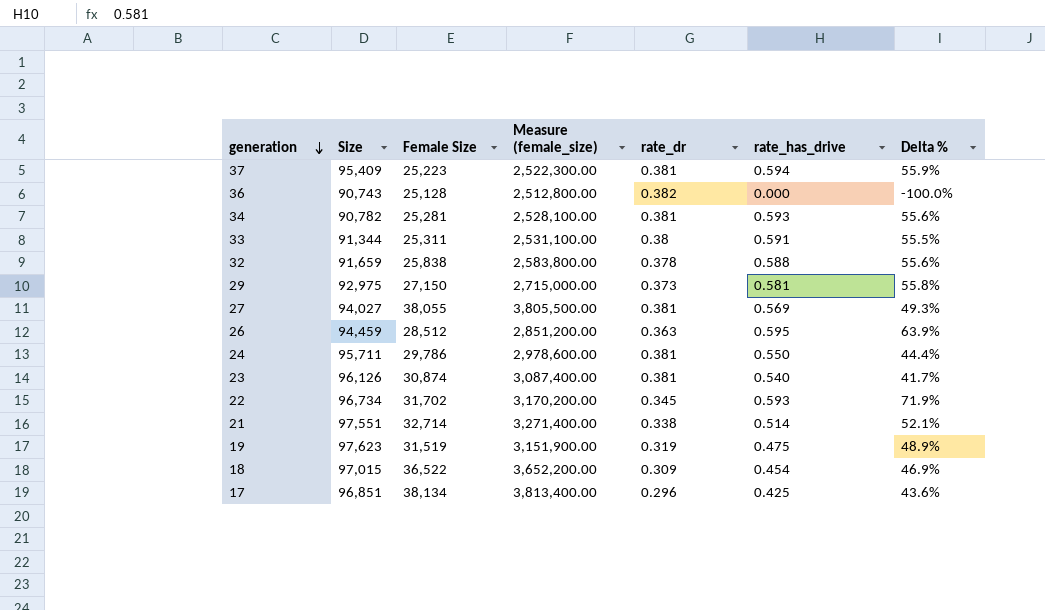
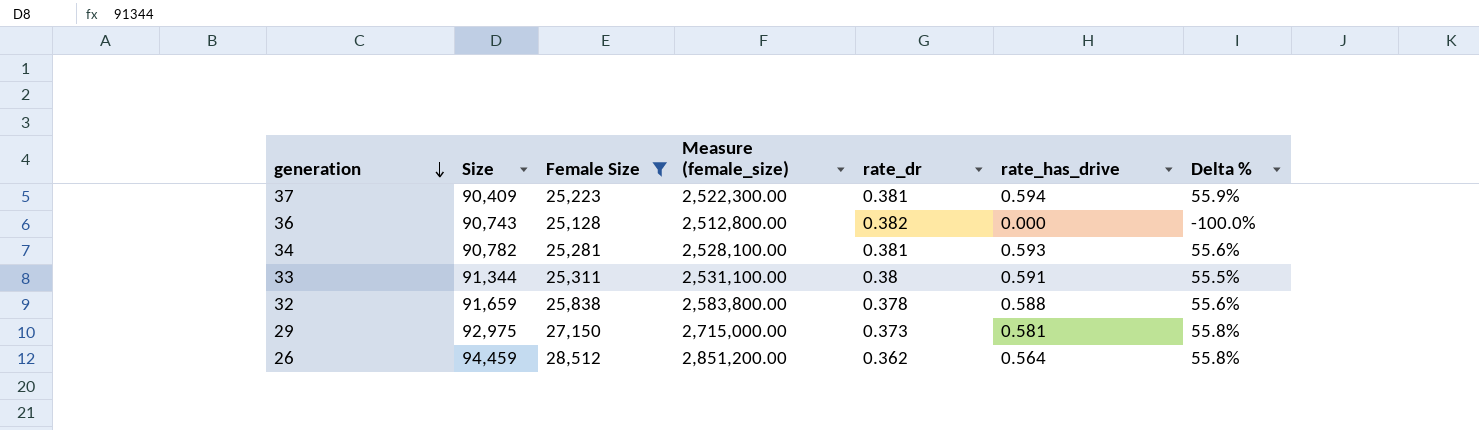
filter: none -> Female Size <= 28,512
37 | Size: 95,409 -> 90,409
26 | rate_dr: 0.363 -> 0.362
26 | rate_has_drive: 0.595 -> 0.564
26 | Delta %: 63.9% -> 55.8%

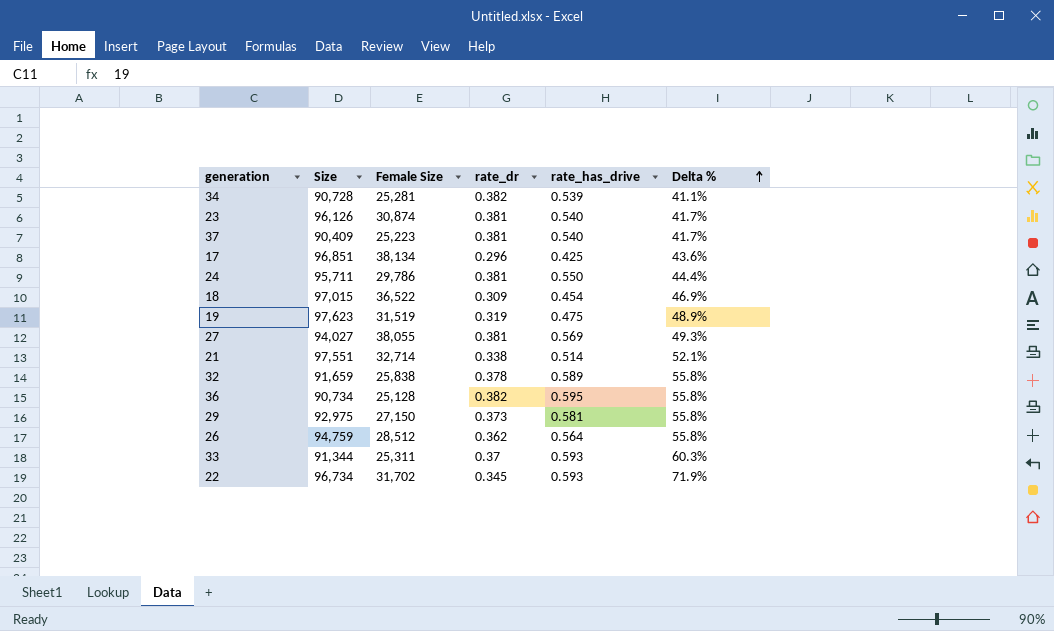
filter: Female Size <= 28,512 -> none
row order: generation descending -> Delta % ascending
column Measure (female_size) | formula: [Female Size] * 100 -> none
34 | Size: 90,782 -> 90,728
34 | rate_dr: 0.381 -> 0.382
34 | rate_has_drive: 0.593 -> 0.539
34 | Delta %: 55.6% -> 41.1%
37 | rate_has_drive: 0.594 -> 0.540
37 | Delta %: 55.9% -> 41.7%
32 | rate_has_drive: 0.588 -> 0.589
32 | Delta %: 55.6% -> 55.8%
36 | Size: 90,743 -> 90,734
36 | rate_has_drive: 0.000 -> 0.595
36 | Delta %: -100.0% -> 55.8%
26 | Size: 94,459 -> 94,759
33 | rate_dr: 0.38 -> 0.37
33 | rate_has_drive: 0.591 -> 0.593
33 | Delta %: 55.5% -> 60.3%

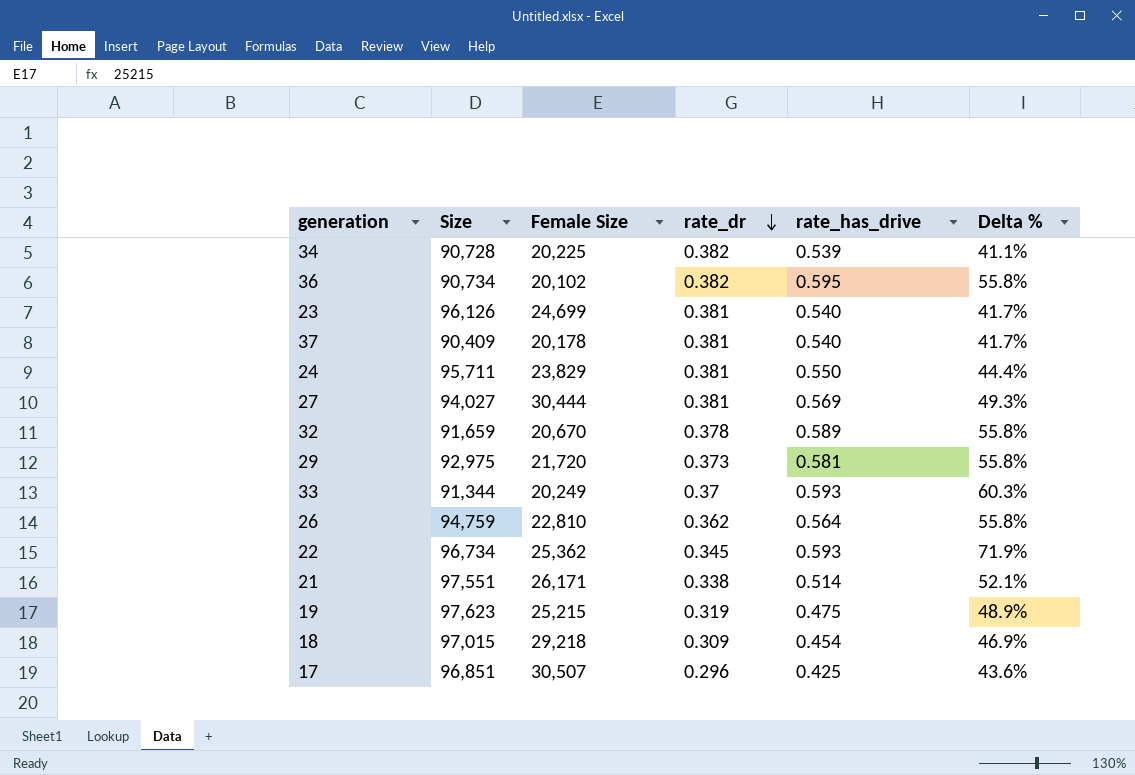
row order: Delta % ascending -> rate_dr descending
34 | Female Size: 25,281 -> 20,225
36 | Female Size: 25,128 -> 20,102
23 | Female Size: 30,874 -> 24,699
37 | Female Size: 25,223 -> 20,178
24 | Female Size: 29,786 -> 23,829
27 | Female Size: 38,055 -> 30,444
32 | Female Size: 25,838 -> 20,670
29 | Female Size: 27,150 -> 21,720
33 | Female Size: 25,311 -> 20,249
26 | Female Size: 28,512 -> 22,810
22 | Female Size: 31,702 -> 25,362
21 | Female Size: 32,714 -> 26,171
19 | Female Size: 31,519 -> 25,215
18 | Female Size: 36,522 -> 29,218
17 | Female Size: 38,134 -> 30,507

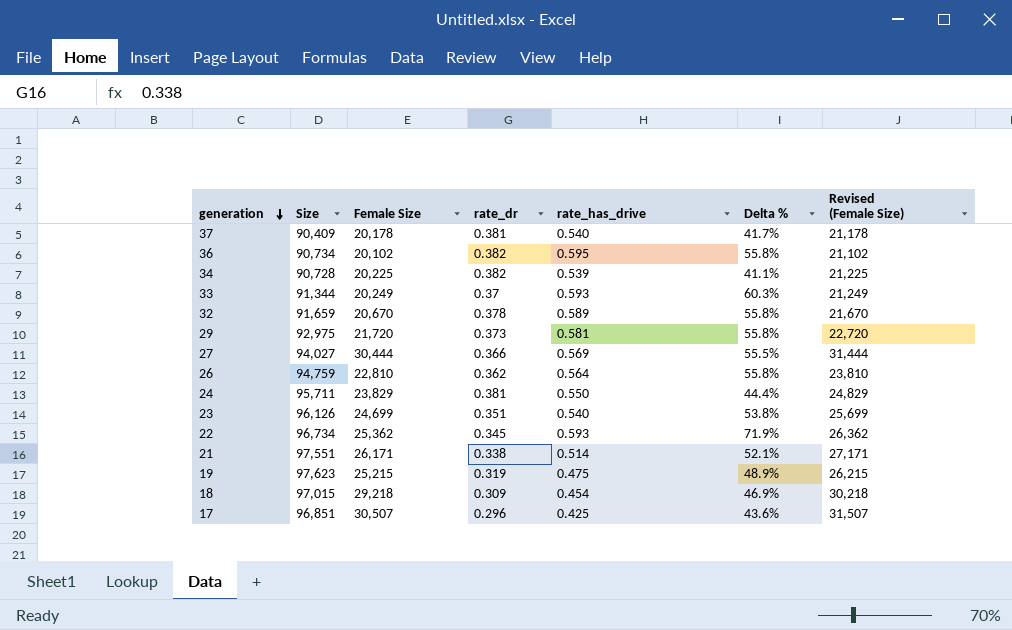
row order: rate_dr descending -> generation descending
column Revised (Female Size) | formula: none -> [Female Size] + 1000
27 | rate_dr: 0.381 -> 0.366
27 | Delta %: 49.3% -> 55.5%
23 | rate_dr: 0.381 -> 0.351
23 | Delta %: 41.7% -> 53.8%

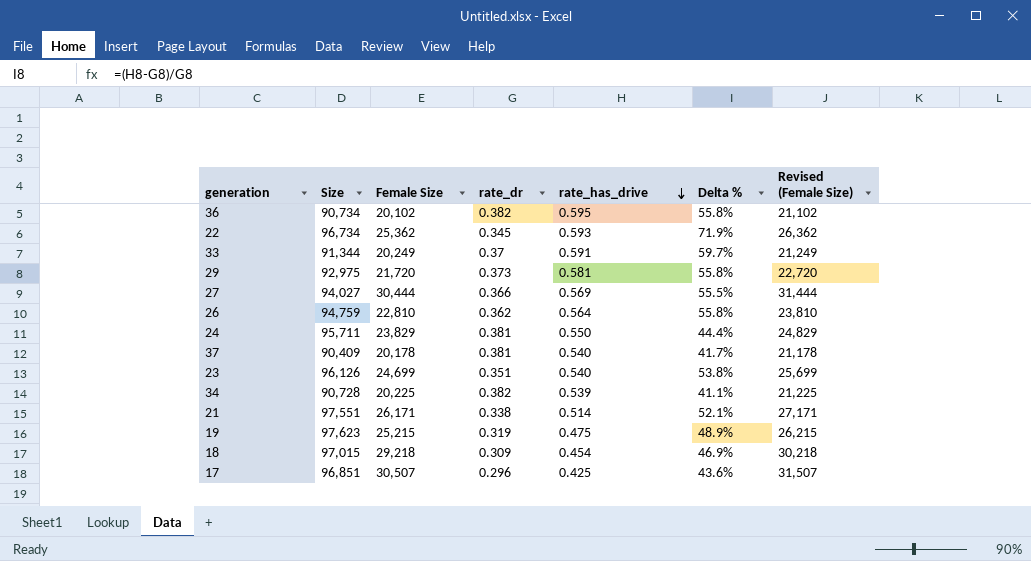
row order: generation descending -> rate_has_drive descending
row 32: 91,659 | 20,670 | 0.378 | 0.589 | 55.8% | 21,670 -> none
33 | rate_has_drive: 0.593 -> 0.591
33 | Delta %: 60.3% -> 59.7%

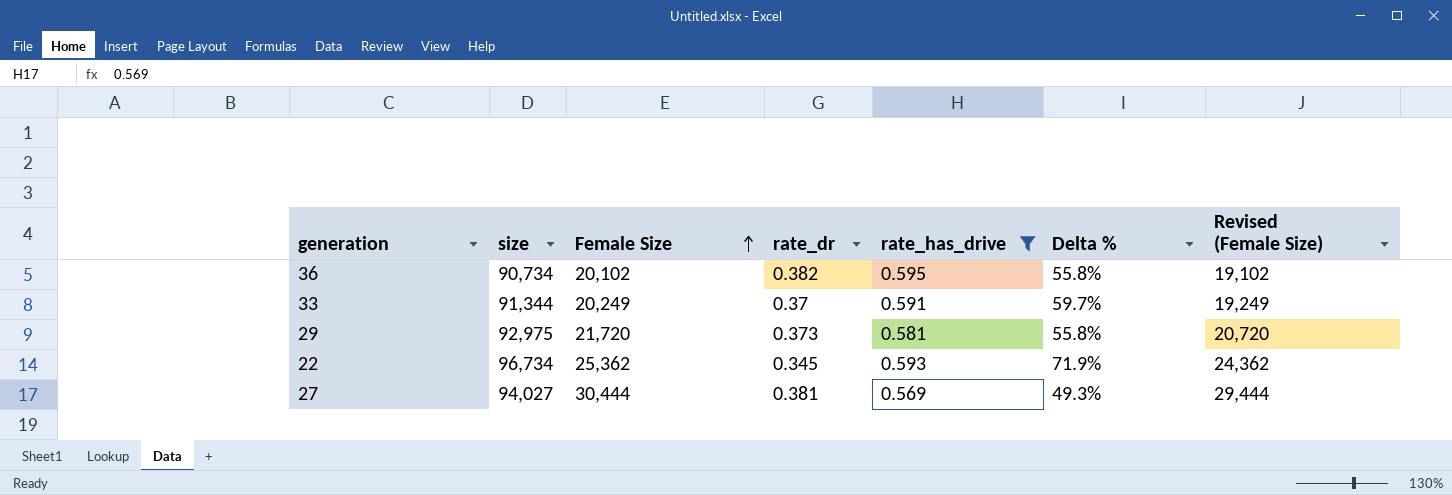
filter: none -> rate_has_drive >= 0.569
row order: rate_has_drive descending -> Female Size ascending
column name: Size -> size
column Revised (Female Size) | formula: [Female Size] + 1000 -> [Female Size] - 1000
27 | rate_dr: 0.366 -> 0.381
27 | Delta %: 55.5% -> 49.3%

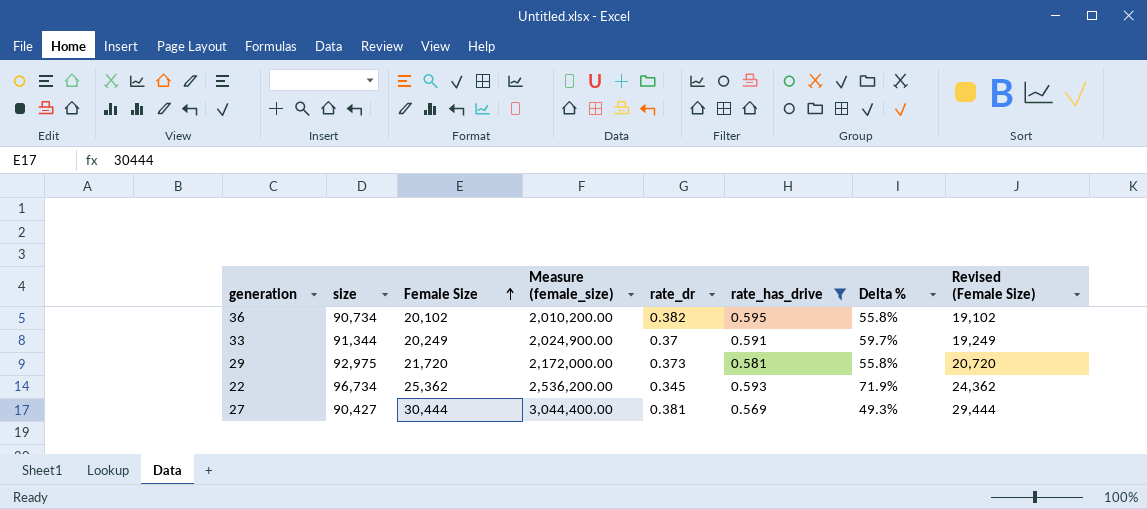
column Measure (female_size) | formula: none -> [Female Size] * 100
27 | size: 94,027 -> 90,427

